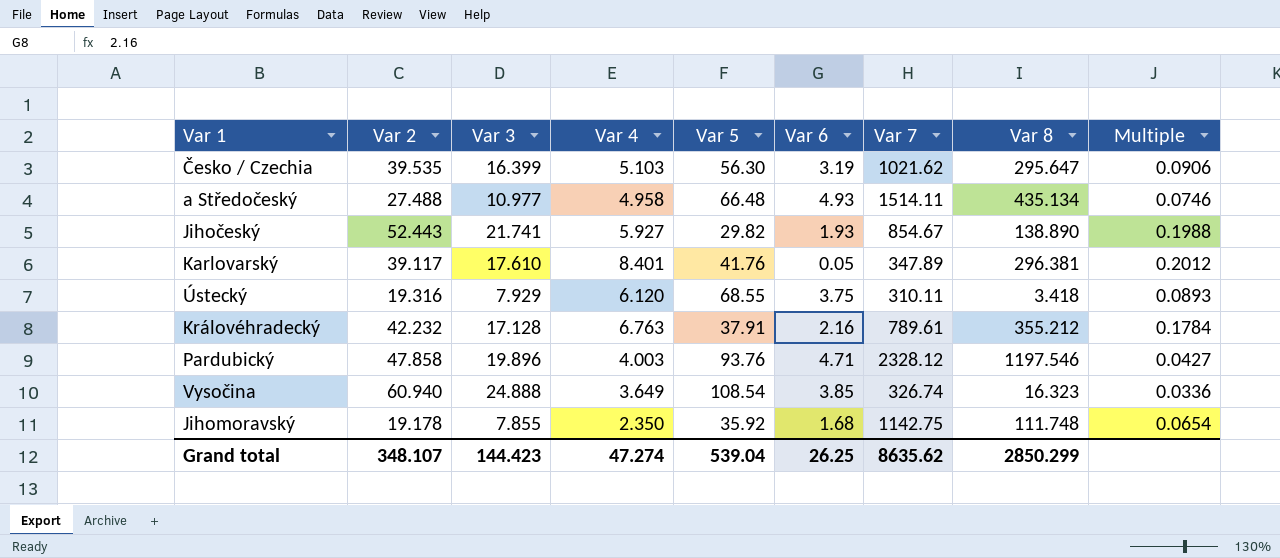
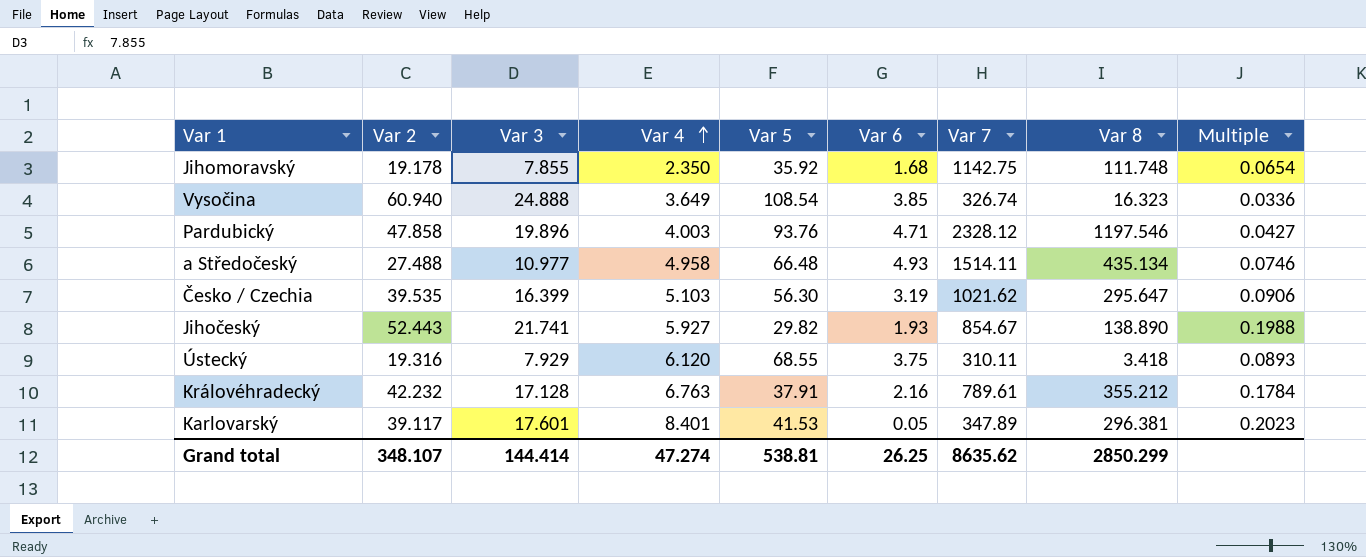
row order: none -> Var 4 ascending
Karlovarský | Var 3: 17.610 -> 17.601
Karlovarský | Var 5: 41.76 -> 41.53
Karlovarský | Multiple: 0.2012 -> 0.2023
Grand total | Var 3: 144.423 -> 144.414
Grand total | Var 5: 539.04 -> 538.81

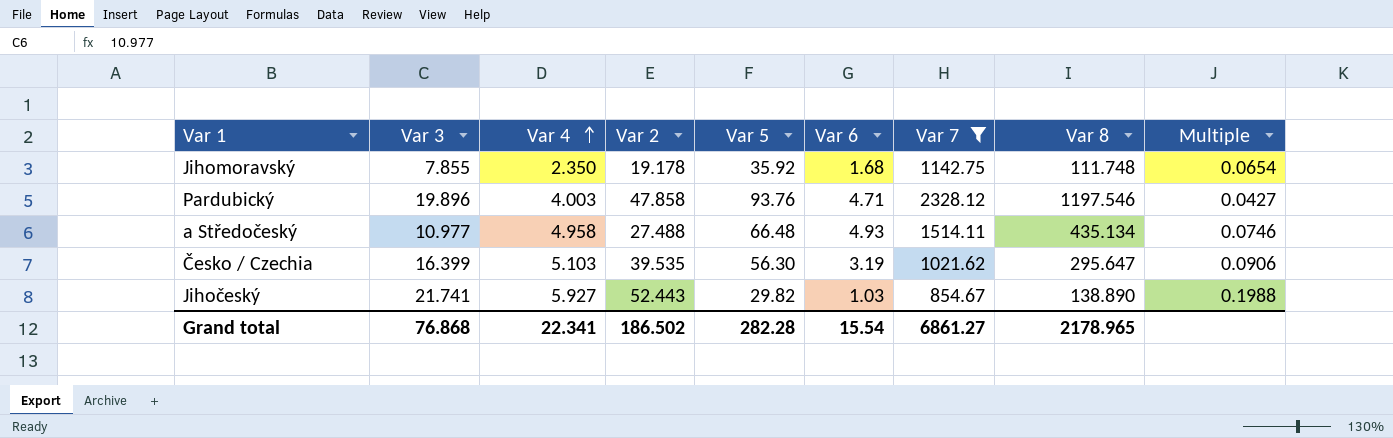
filter: none -> Var 7 >= 854.67
column Var 2 | position: 2 -> 4
Jihočeský | Var 6: 1.93 -> 1.03
Grand total | Var 3: 144.414 -> 76.868
Grand total | Var 4: 47.274 -> 22.341
Grand total | Var 2: 348.107 -> 186.502
Grand total | Var 5: 538.81 -> 282.28
Grand total | Var 6: 26.25 -> 15.54
Grand total | Var 7: 8635.62 -> 6861.27
Grand total | Var 8: 2850.299 -> 2178.965

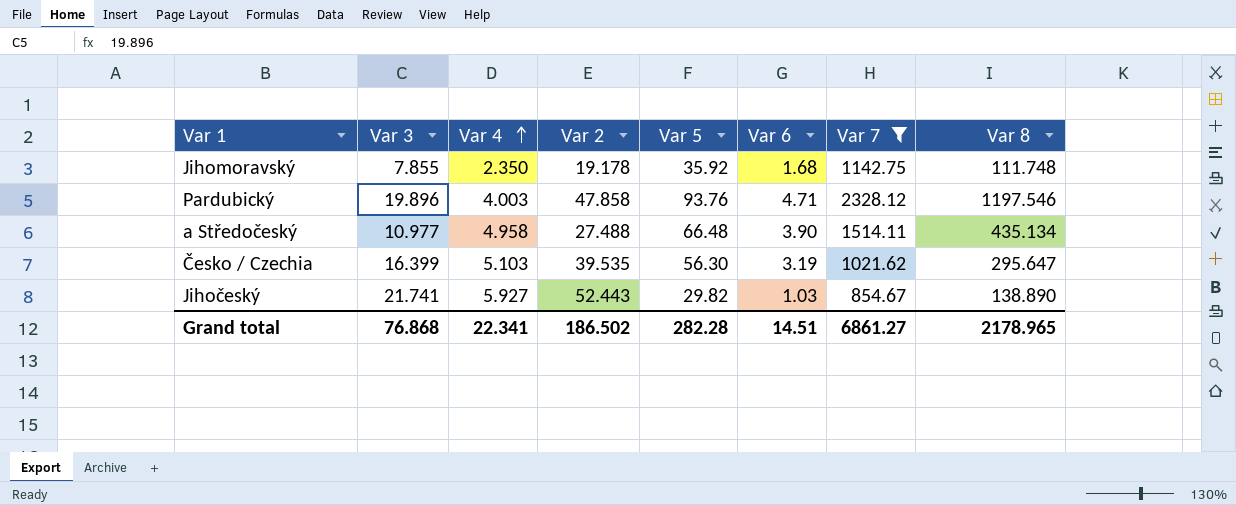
column Multiple | formula: [Var 4] / [Var 5] -> none
a Středočeský | Var 6: 4.93 -> 3.90
Grand total | Var 6: 15.54 -> 14.51

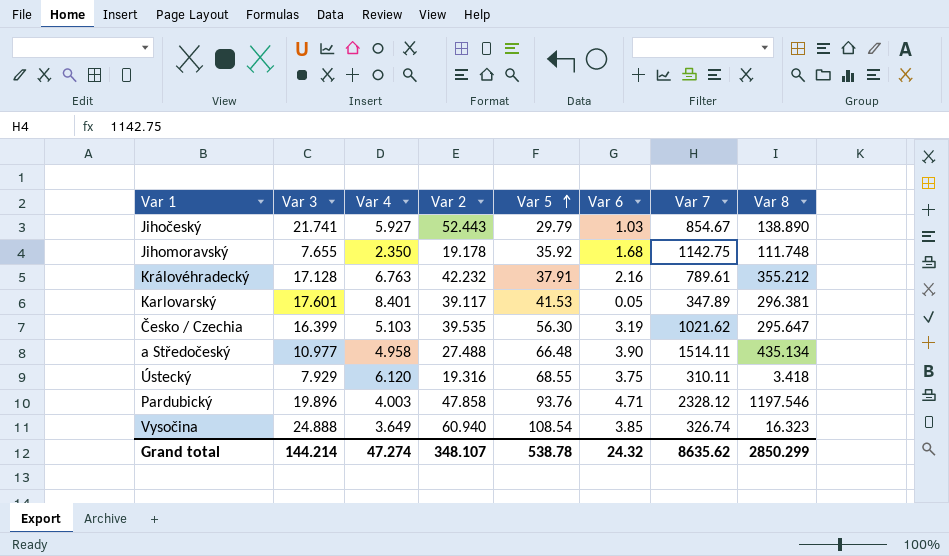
filter: Var 7 >= 854.67 -> none
row order: Var 4 ascending -> Var 5 ascending
Jihočeský | Var 5: 29.82 -> 29.79
Jihomoravský | Var 3: 7.855 -> 7.655
Grand total | Var 3: 76.868 -> 144.214
Grand total | Var 4: 22.341 -> 47.274
Grand total | Var 2: 186.502 -> 348.107
Grand total | Var 5: 282.28 -> 538.78
Grand total | Var 6: 14.51 -> 24.32
Grand total | Var 7: 6861.27 -> 8635.62
Grand total | Var 8: 2178.965 -> 2850.299

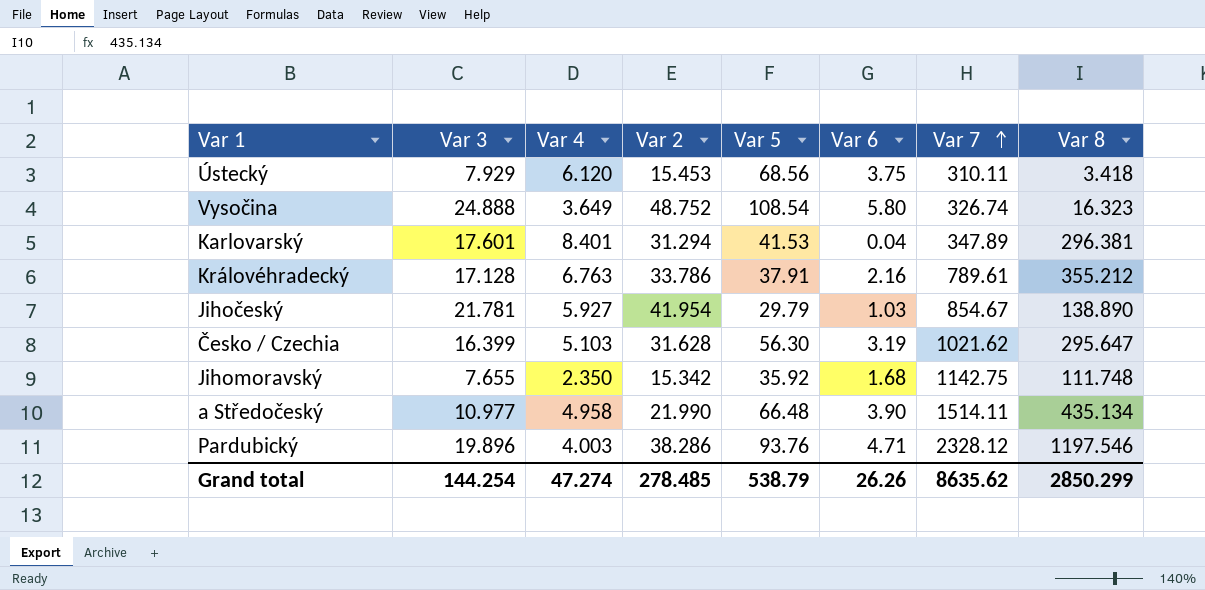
row order: Var 5 ascending -> Var 7 ascending
Ústecký | Var 2: 19.316 -> 15.453
Ústecký | Var 5: 68.55 -> 68.56
Vysočina | Var 2: 60.940 -> 48.752
Vysočina | Var 6: 3.85 -> 5.80
Karlovarský | Var 2: 39.117 -> 31.294
Karlovarský | Var 6: 0.05 -> 0.04
Královéhradecký | Var 2: 42.232 -> 33.786
Jihočeský | Var 3: 21.741 -> 21.781
Jihočeský | Var 2: 52.443 -> 41.954
Česko / Czechia | Var 2: 39.535 -> 31.628
Jihomoravský | Var 2: 19.178 -> 15.342
a Středočeský | Var 2: 27.488 -> 21.990
Pardubický | Var 2: 47.858 -> 38.286
Grand total | Var 3: 144.214 -> 144.254
Grand total | Var 2: 348.107 -> 278.485
Grand total | Var 5: 538.78 -> 538.79
Grand total | Var 6: 24.32 -> 26.26

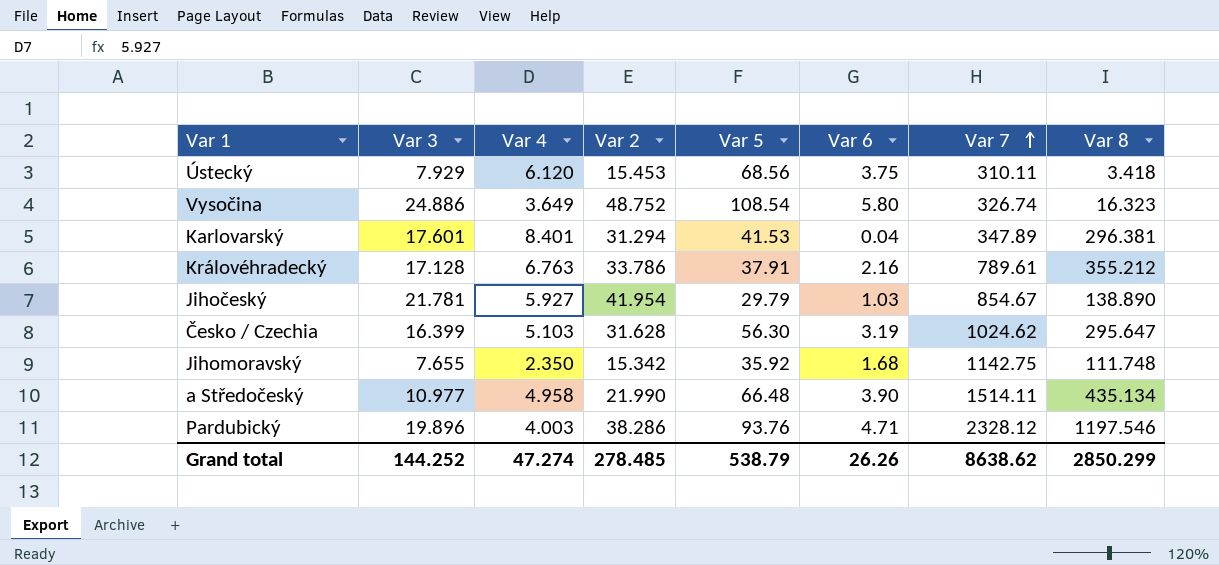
Vysočina | Var 3: 24.888 -> 24.886
Česko / Czechia | Var 7: 1021.62 -> 1024.62
Grand total | Var 3: 144.254 -> 144.252
Grand total | Var 7: 8635.62 -> 8638.62

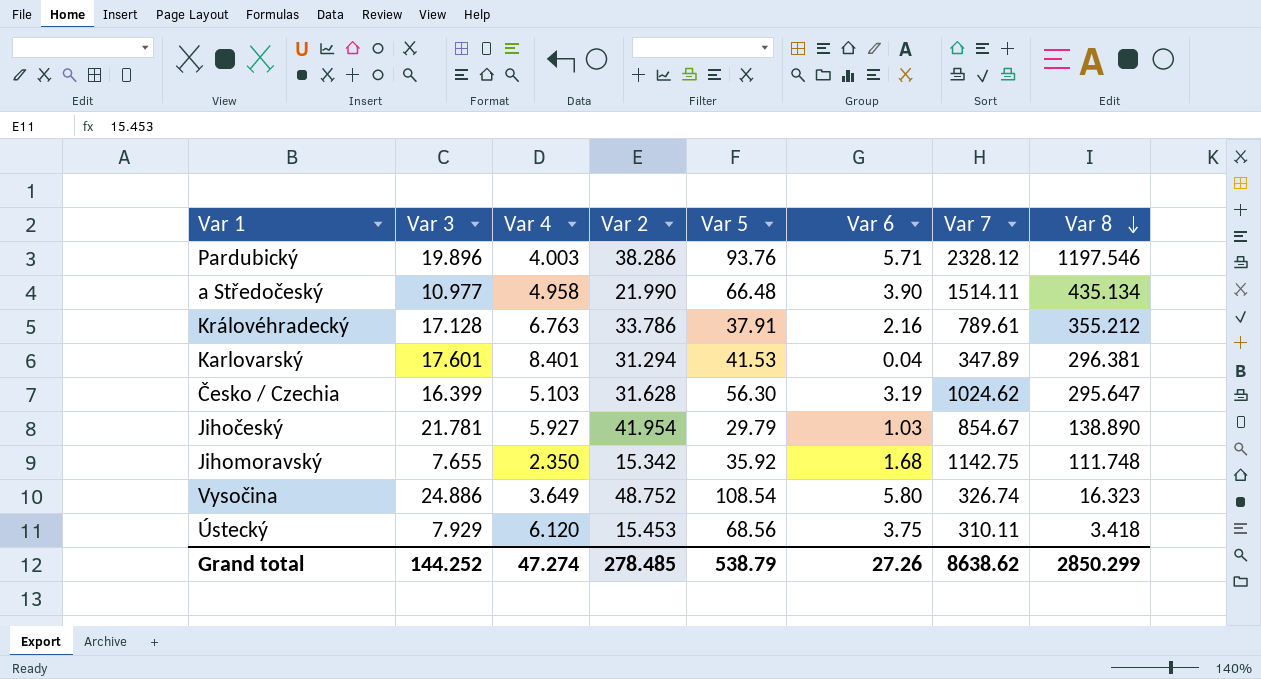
row order: Var 7 ascending -> Var 8 descending
Pardubický | Var 6: 4.71 -> 5.71
Grand total | Var 6: 26.26 -> 27.26

